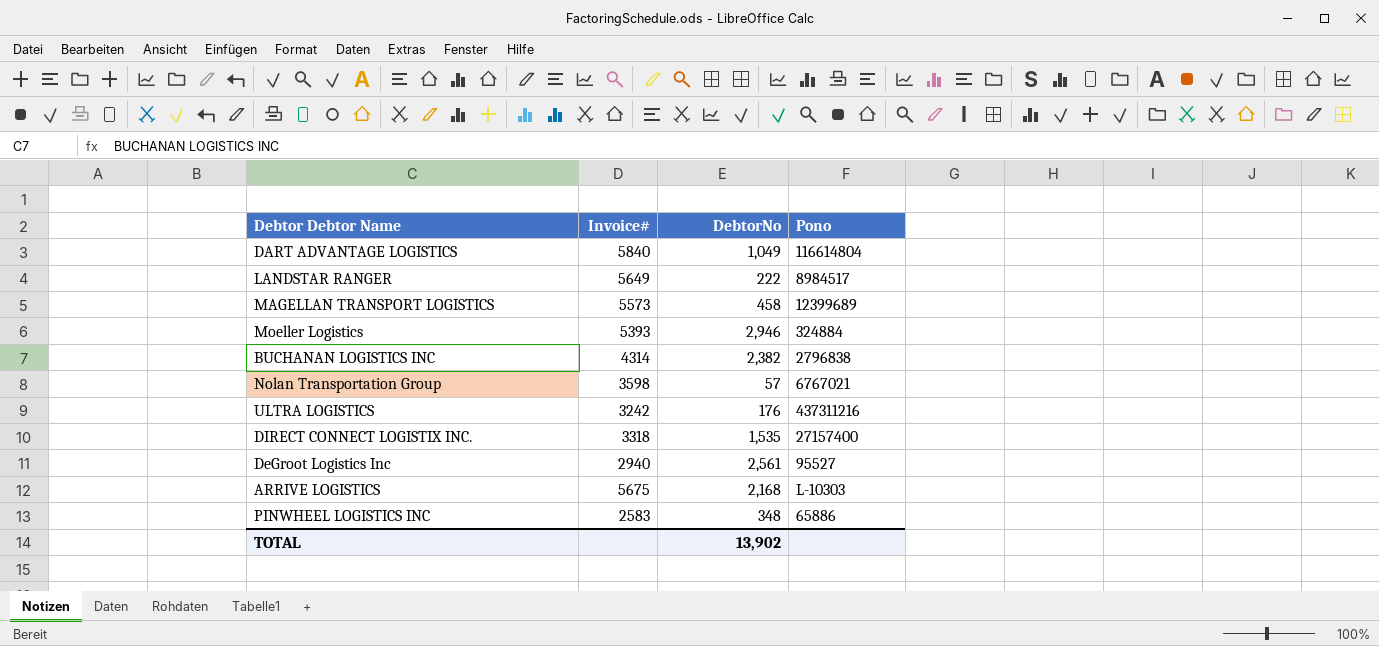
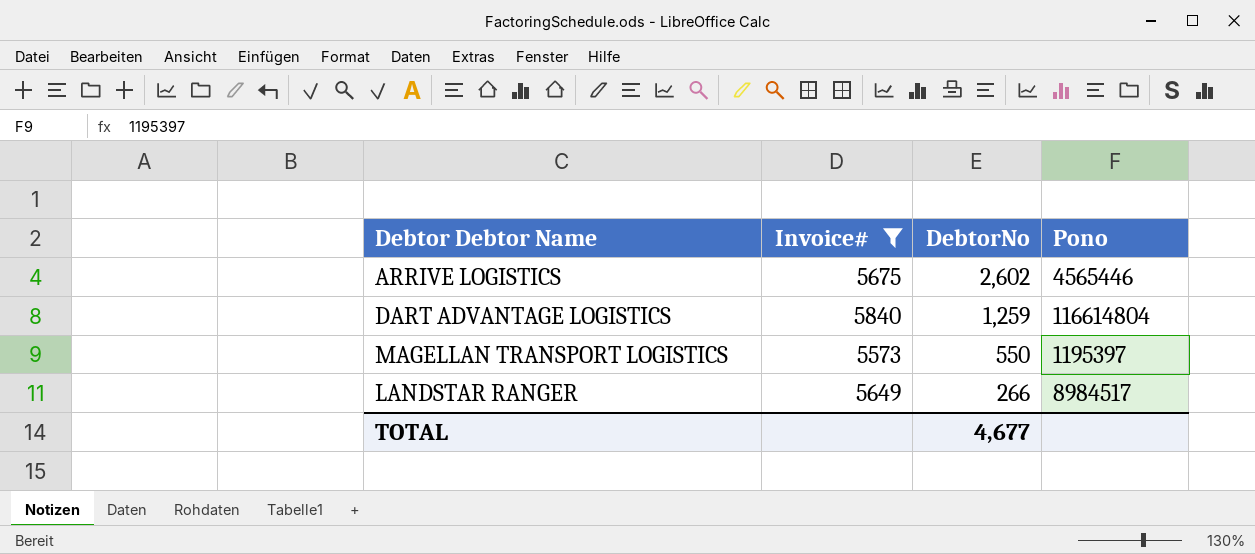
filter: none -> Invoice# >= 5573
row order: none -> DebtorNo descending
ARRIVE LOGISTICS | DebtorNo: 2,168 -> 2,602
ARRIVE LOGISTICS | Pono: L-10303 -> 4565446
DART ADVANTAGE LOGISTICS | DebtorNo: 1,049 -> 1,259
MAGELLAN TRANSPORT LOGISTICS | DebtorNo: 458 -> 550
MAGELLAN TRANSPORT LOGISTICS | Pono: 12399689 -> 1195397
LANDSTAR RANGER | DebtorNo: 222 -> 266
TOTAL | DebtorNo: 13,902 -> 4,677

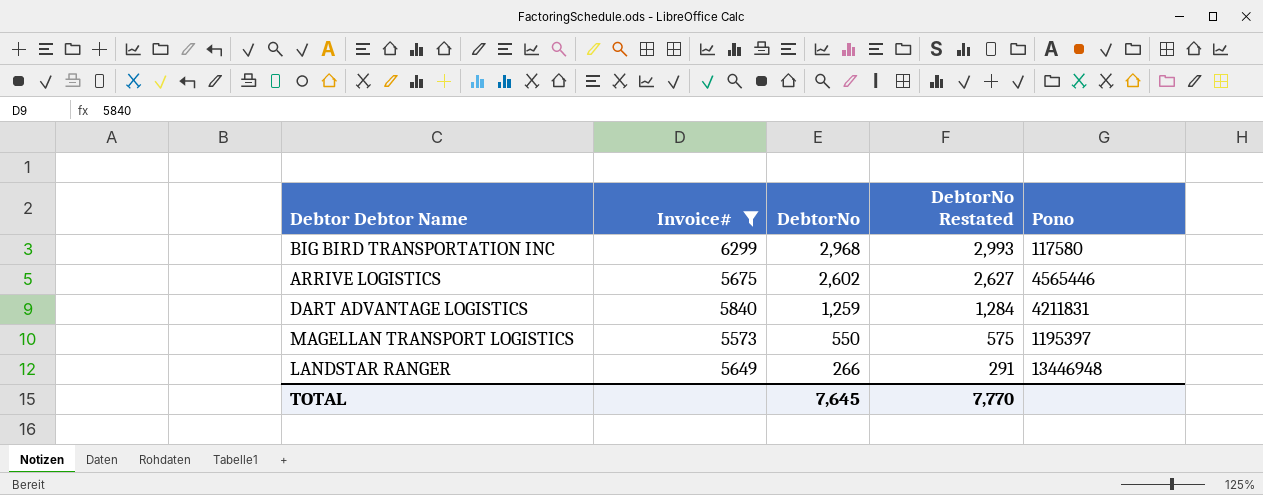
column DebtorNo Restated | formula: none -> [DebtorNo] + 25
row BIG BIRD TRANSPORTATION INC: none -> 6299 | 2,968 | 2,993 | 117580
DART ADVANTAGE LOGISTICS | Pono: 116614804 -> 4211831
LANDSTAR RANGER | Pono: 8984517 -> 13446948
TOTAL | DebtorNo: 4,677 -> 7,645

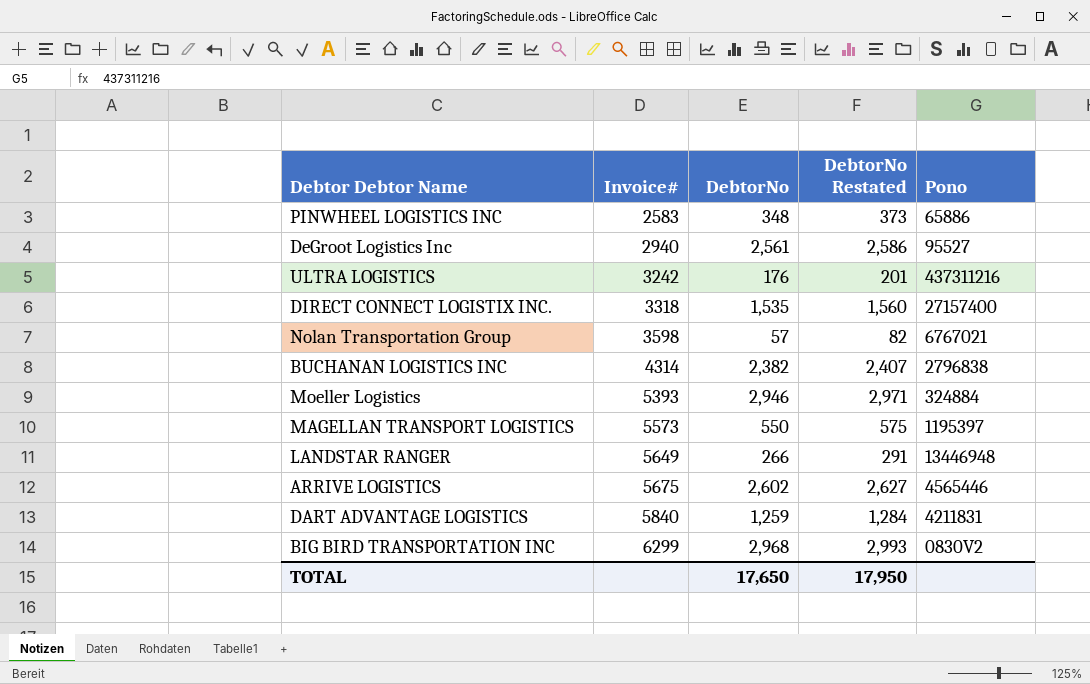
filter: Invoice# >= 5573 -> none
row order: DebtorNo descending -> Invoice# ascending
BIG BIRD TRANSPORTATION INC | Pono: 117580 -> 0830V2
TOTAL | DebtorNo: 7,645 -> 17,650
TOTAL | DebtorNo Restated: 7,770 -> 17,950

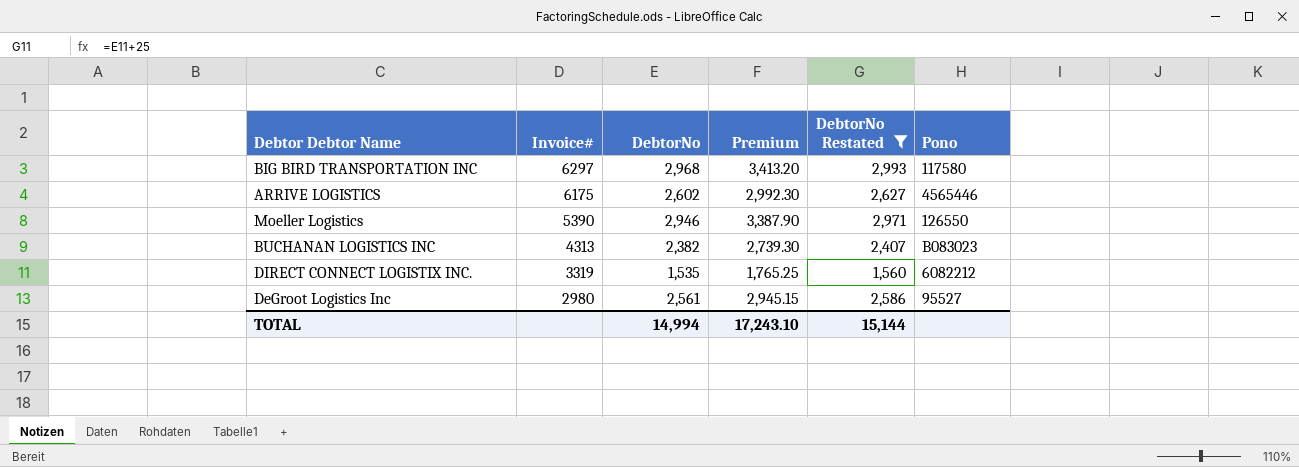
filter: none -> DebtorNo Restated >= 1,560
row order: Invoice# ascending -> Invoice# descending
column Premium | formula: none -> [DebtorNo] * 1.15
BIG BIRD TRANSPORTATION INC | Invoice#: 6299 -> 6297
BIG BIRD TRANSPORTATION INC | Pono: 0830V2 -> 117580
ARRIVE LOGISTICS | Invoice#: 5675 -> 6175
Moeller Logistics | Invoice#: 5393 -> 5390
Moeller Logistics | Pono: 324884 -> 126550
BUCHANAN LOGISTICS INC | Invoice#: 4314 -> 4313
BUCHANAN LOGISTICS INC | Pono: 2796838 -> B083023
DIRECT CONNECT LOGISTIX INC. | Invoice#: 3318 -> 3319
DIRECT CONNECT LOGISTIX INC. | Pono: 27157400 -> 6082212
DeGroot Logistics Inc | Invoice#: 2940 -> 2980
TOTAL | DebtorNo: 17,650 -> 14,994
TOTAL | DebtorNo Restated: 17,950 -> 15,144

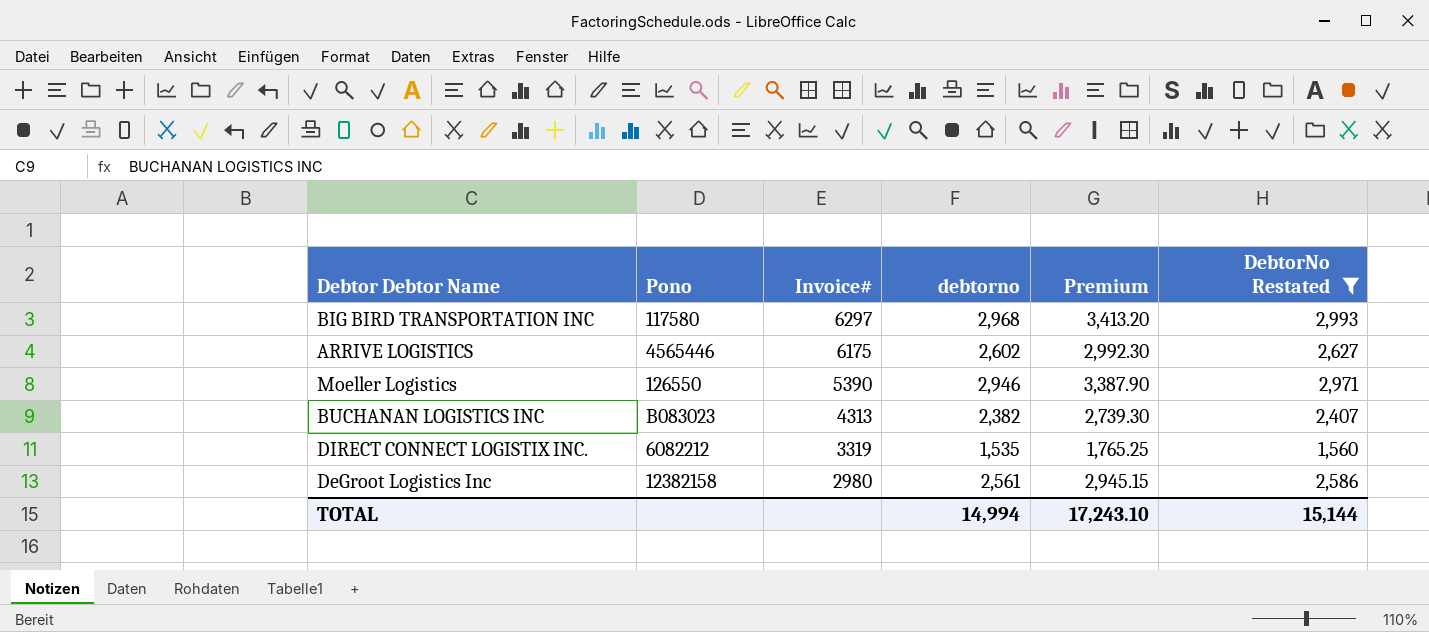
column Pono | position: 6 -> 2
column name: DebtorNo -> debtorno
DeGroot Logistics Inc | Pono: 95527 -> 12382158

